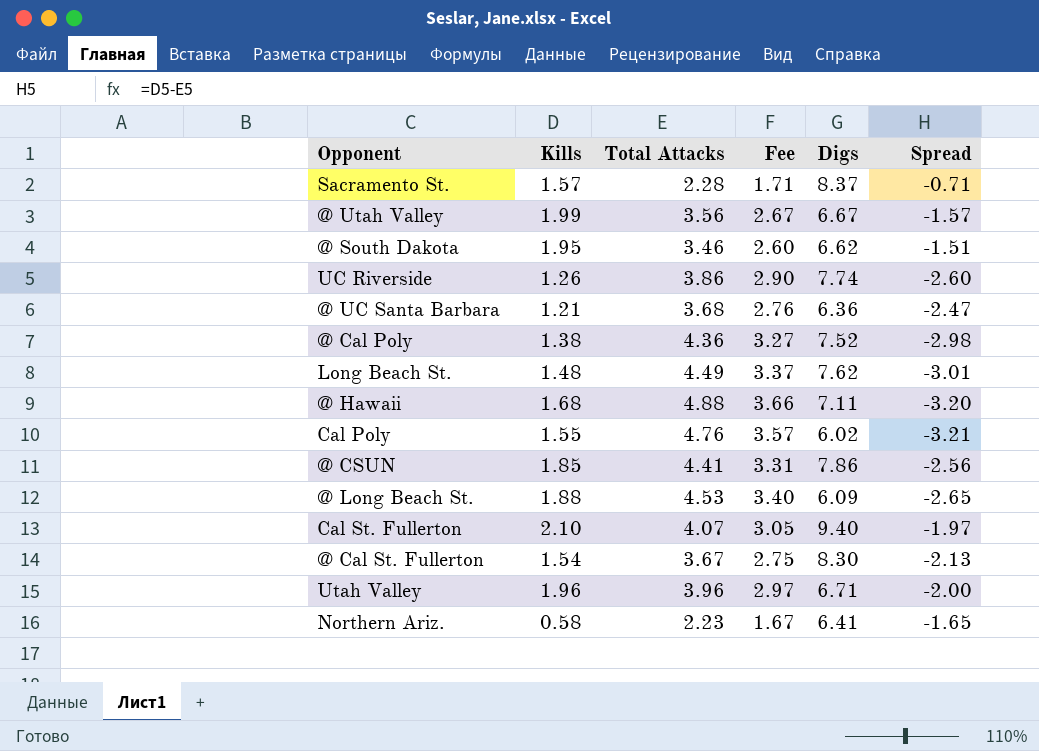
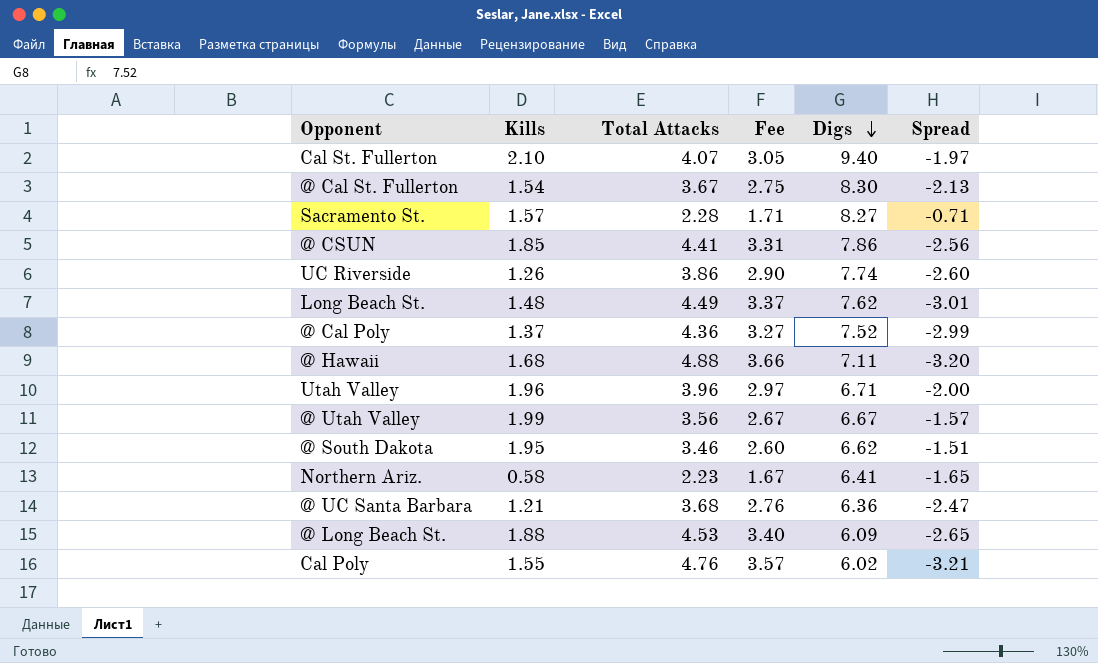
row order: none -> Digs descending
Sacramento St. | Digs: 8.37 -> 8.27
@ Cal Poly | Kills: 1.38 -> 1.37
@ Cal Poly | Spread: -2.98 -> -2.99

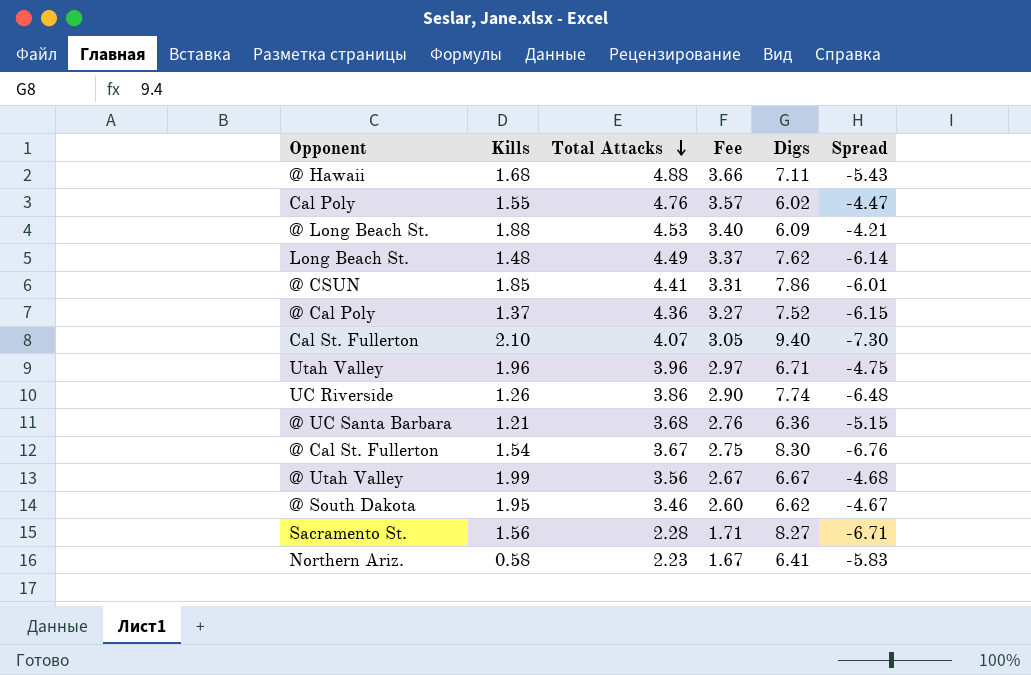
row order: Digs descending -> Total Attacks descending
column Spread | formula: [Kills] - [Total Attacks] -> [Kills] - [Digs]
Sacramento St. | Kills: 1.57 -> 1.56

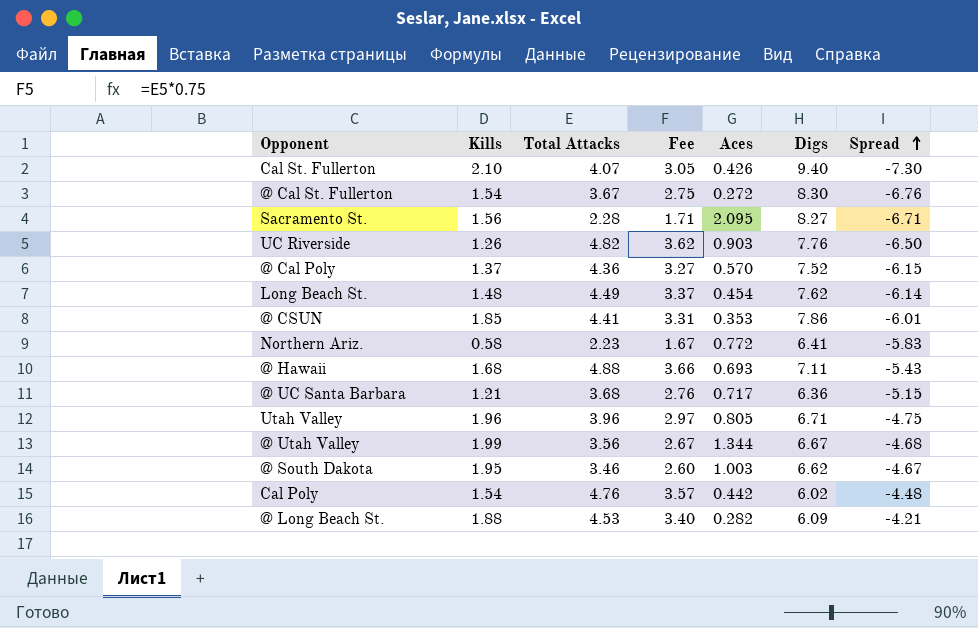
row order: Total Attacks descending -> Spread ascending
column Aces | position: none -> 5
UC Riverside | Total Attacks: 3.86 -> 4.82
UC Riverside | Fee: 2.90 -> 3.62
UC Riverside | Digs: 7.74 -> 7.76
UC Riverside | Spread: -6.48 -> -6.50
Cal Poly | Kills: 1.55 -> 1.54
Cal Poly | Spread: -4.47 -> -4.48

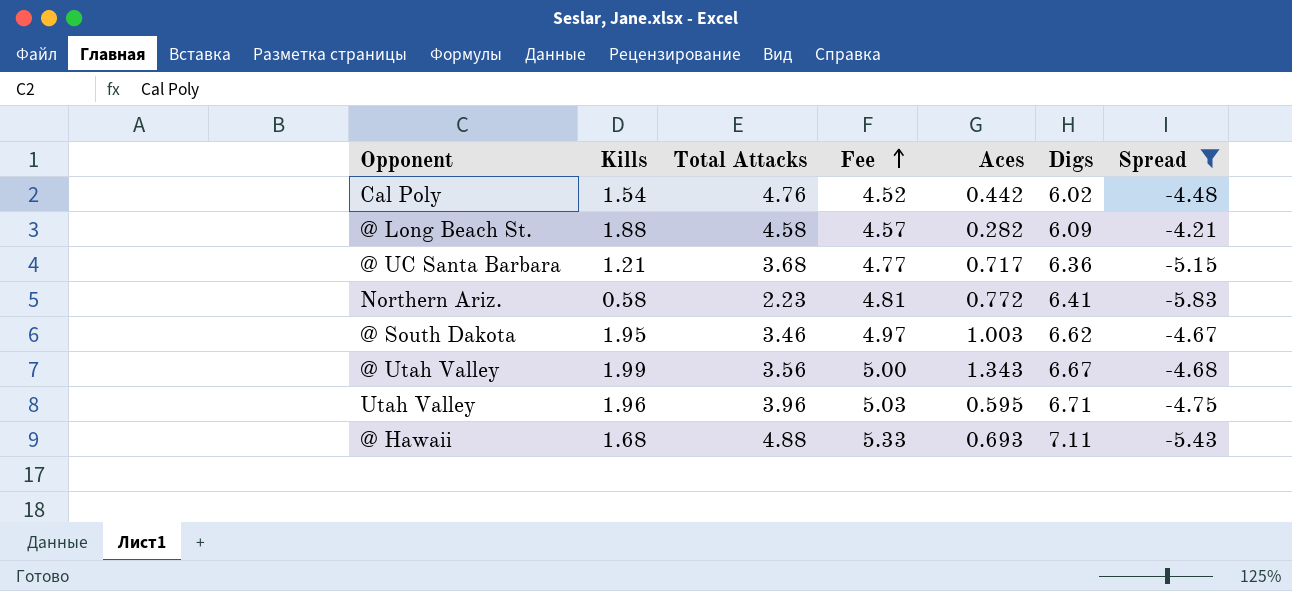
filter: none -> Spread >= -5.83
row order: Spread ascending -> Fee ascending
column Fee | formula: [Total Attacks] * 0.75 -> [Digs] * 0.75
@ Long Beach St. | Total Attacks: 4.53 -> 4.58
@ Utah Valley | Aces: 1.344 -> 1.343
Utah Valley | Aces: 0.805 -> 0.595

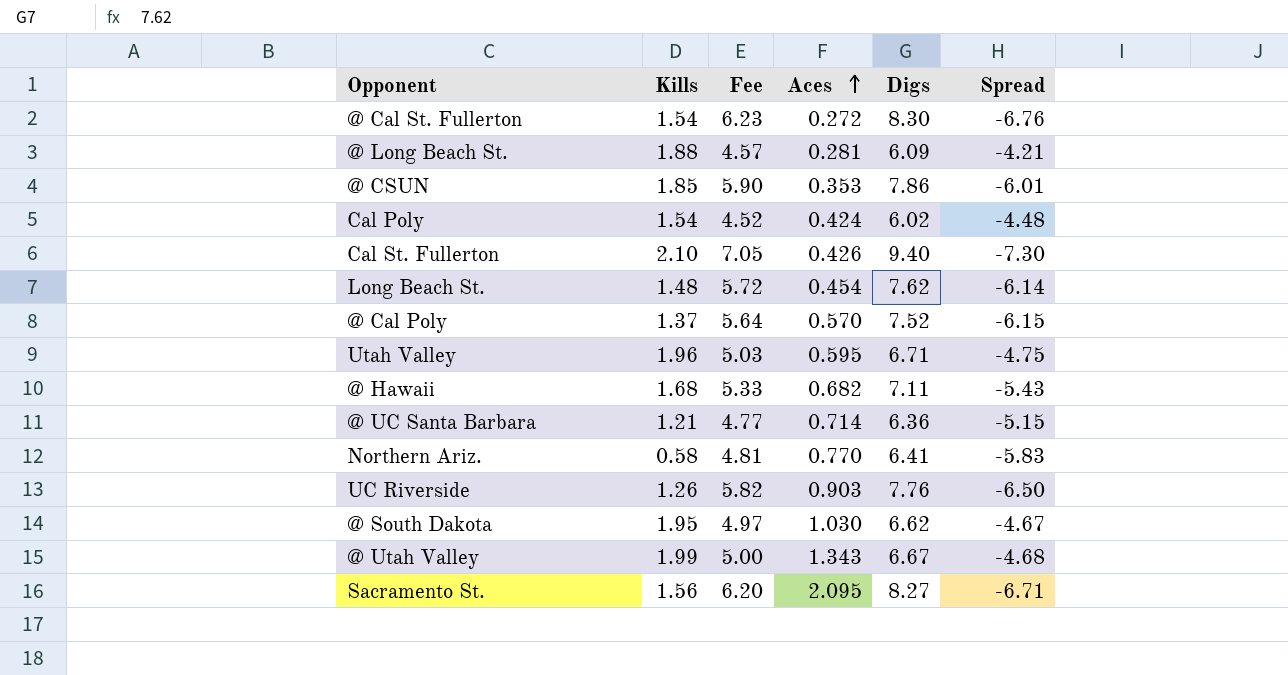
filter: Spread >= -5.83 -> none
row order: Fee ascending -> Aces ascending
column Total Attacks | position: 3 -> none
@ Long Beach St. | Aces: 0.282 -> 0.281
Cal Poly | Aces: 0.442 -> 0.424
@ Hawaii | Aces: 0.693 -> 0.682
@ UC Santa Barbara | Aces: 0.717 -> 0.714
Northern Ariz. | Aces: 0.772 -> 0.770
@ South Dakota | Aces: 1.003 -> 1.030

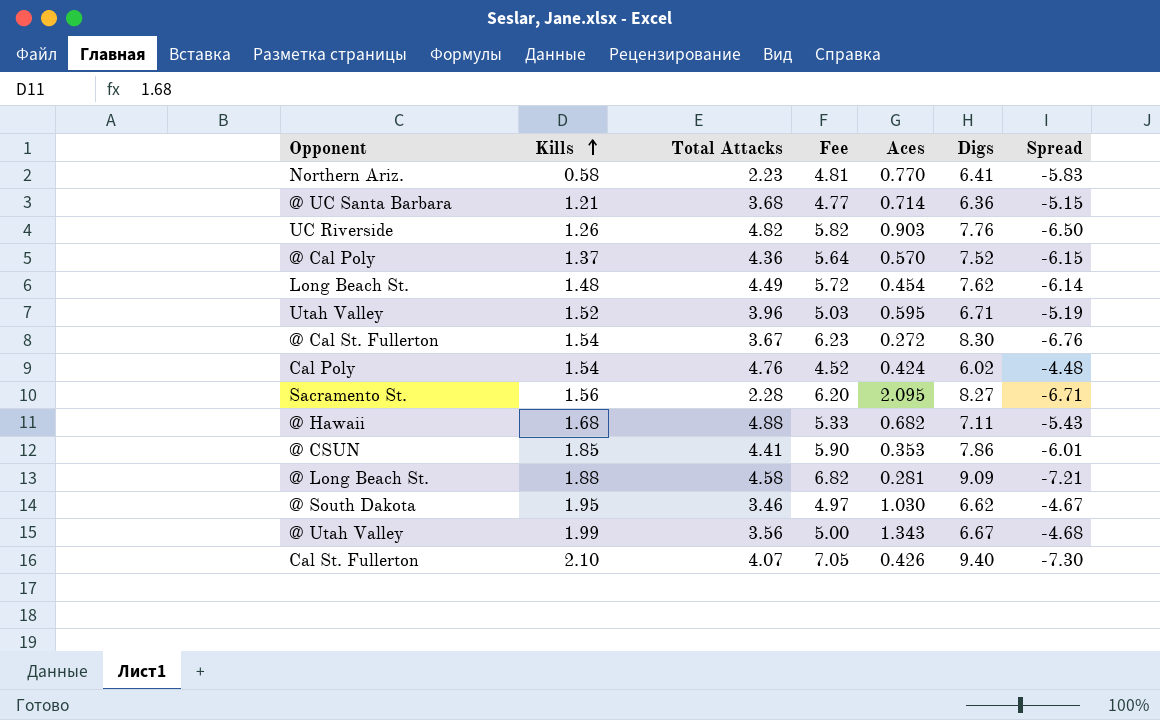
row order: Aces ascending -> Kills ascending
column Total Attacks | position: none -> 3
Utah Valley | Kills: 1.96 -> 1.52
Utah Valley | Spread: -4.75 -> -5.19
@ Long Beach St. | Fee: 4.57 -> 6.82
@ Long Beach St. | Digs: 6.09 -> 9.09
@ Long Beach St. | Spread: -4.21 -> -7.21

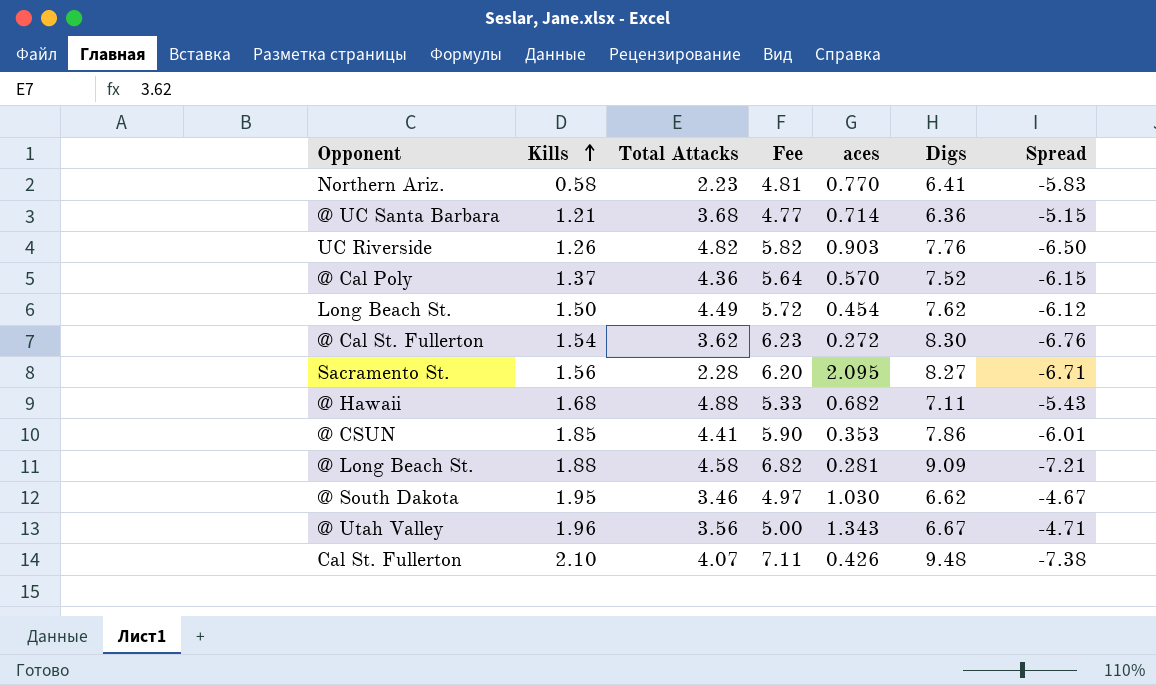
column name: Aces -> aces
row Utah Valley: 1.52 | 3.96 | 5.03 | 0.595 | 6.71 | -5.19 -> none
row Cal Poly: 1.54 | 4.76 | 4.52 | 0.424 | 6.02 | -4.48 -> none
Long Beach St. | Kills: 1.48 -> 1.50
Long Beach St. | Spread: -6.14 -> -6.12
@ Cal St. Fullerton | Total Attacks: 3.67 -> 3.62
@ Utah Valley | Kills: 1.99 -> 1.96
@ Utah Valley | Spread: -4.68 -> -4.71
Cal St. Fullerton | Fee: 7.05 -> 7.11
Cal St. Fullerton | Digs: 9.40 -> 9.48
Cal St. Fullerton | Spread: -7.30 -> -7.38

